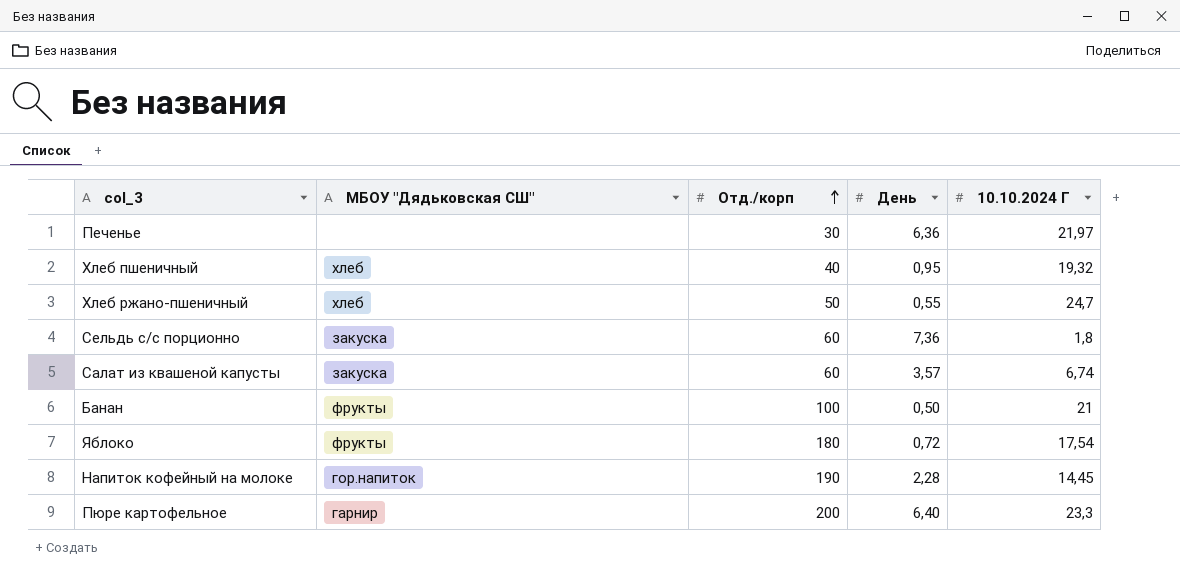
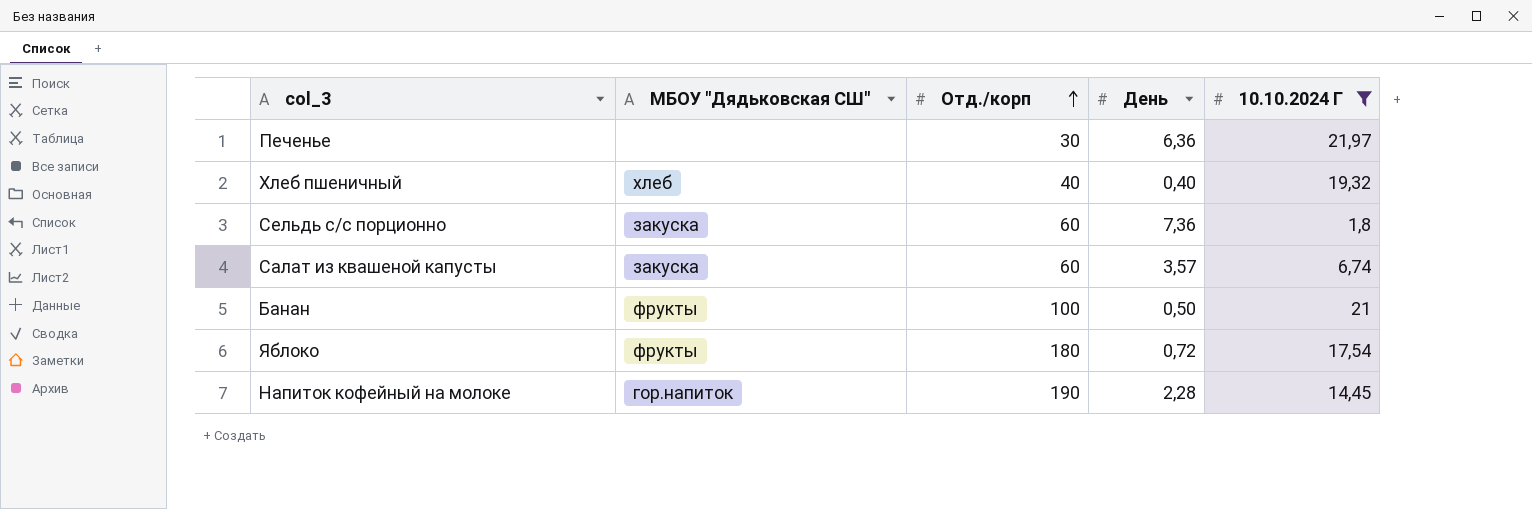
filter: none -> 10.10.2024 Г <= 21,97
Хлеб пшеничный | День: 0,95 -> 0,40

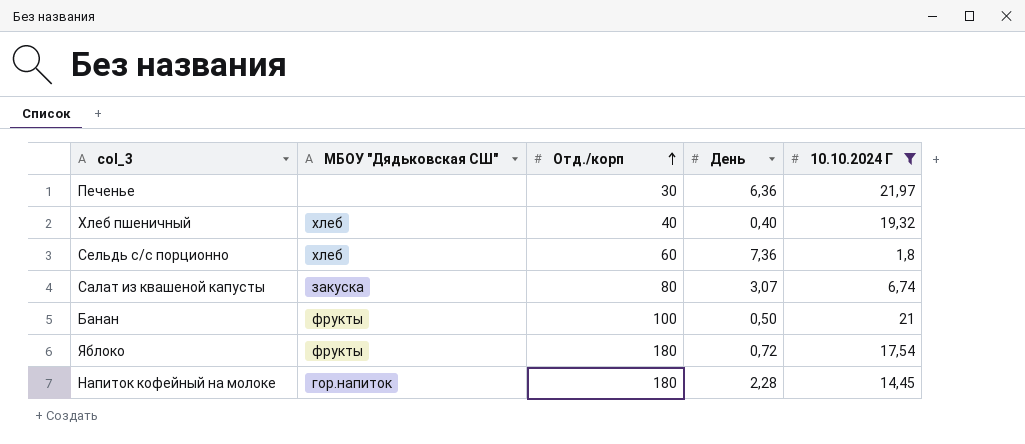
Сельдь с/с порционно | МБОУ "Дядьковская СШ": закуска -> хлеб
Салат из квашеной капусты | Отд./корп: 60 -> 80
Салат из квашеной капусты | День: 3,57 -> 3,07
Напиток кофейный на молоке | Отд./корп: 190 -> 180

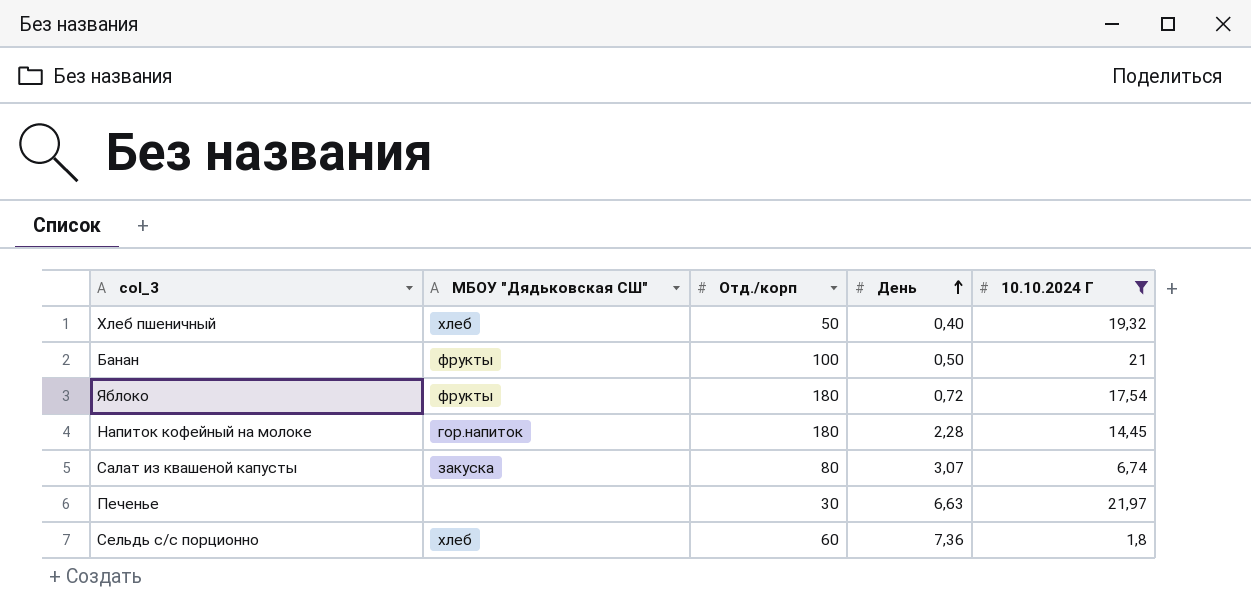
row order: Отд./корп ascending -> День ascending
Хлеб пшеничный | Отд./корп: 40 -> 50
Печенье | День: 6,36 -> 6,63

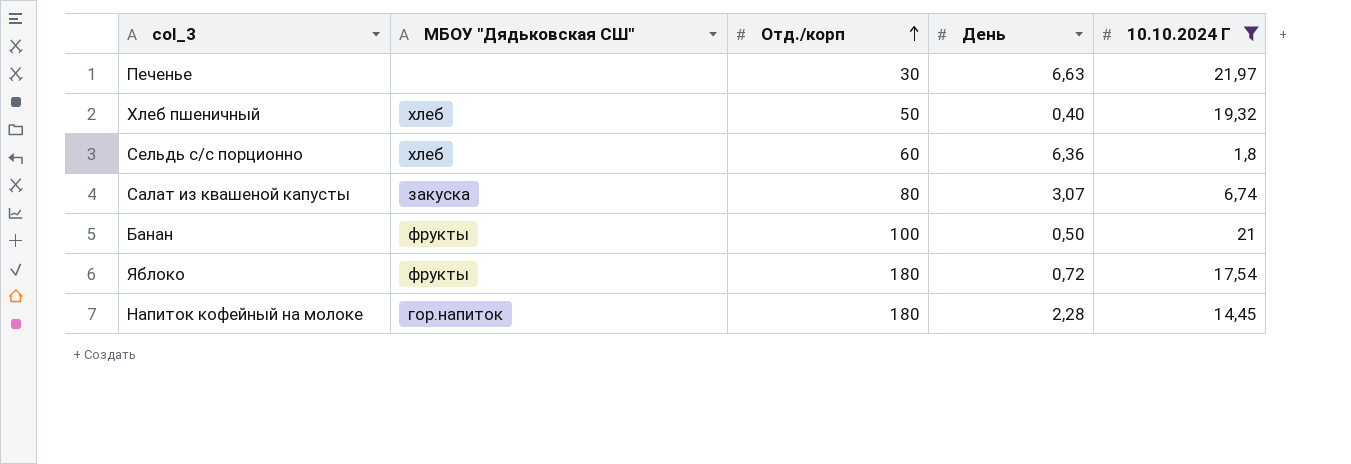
row order: День ascending -> Отд./корп ascending
Сельдь с/с порционно | День: 7,36 -> 6,36

